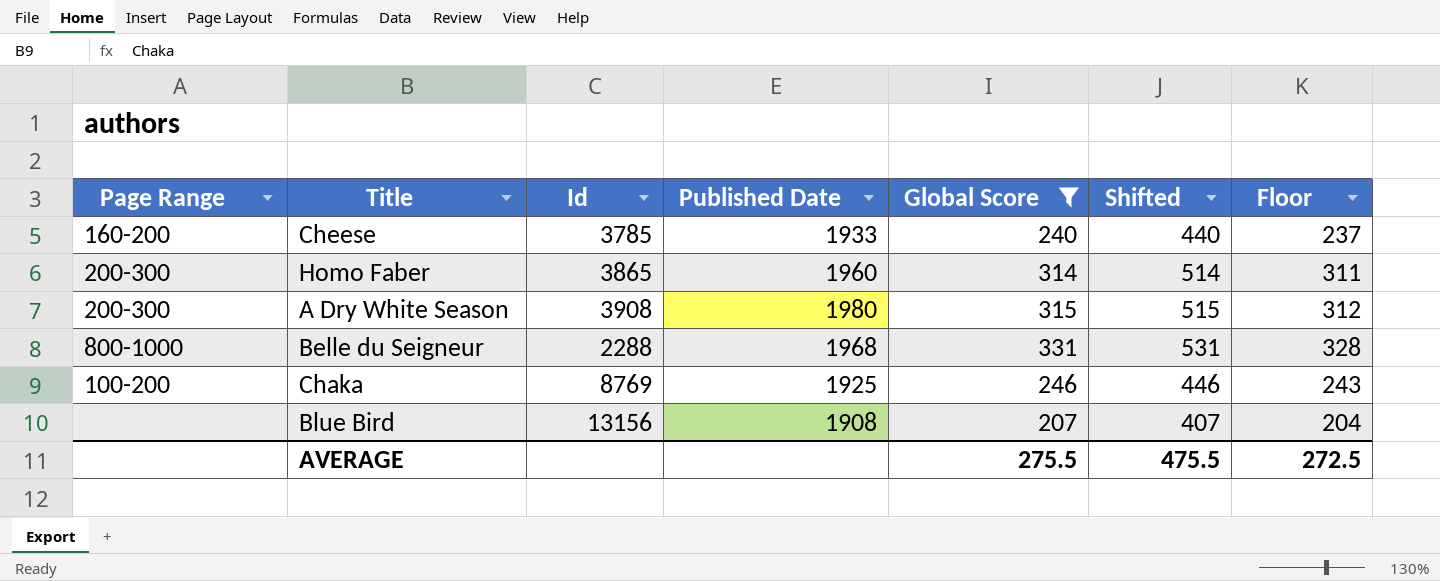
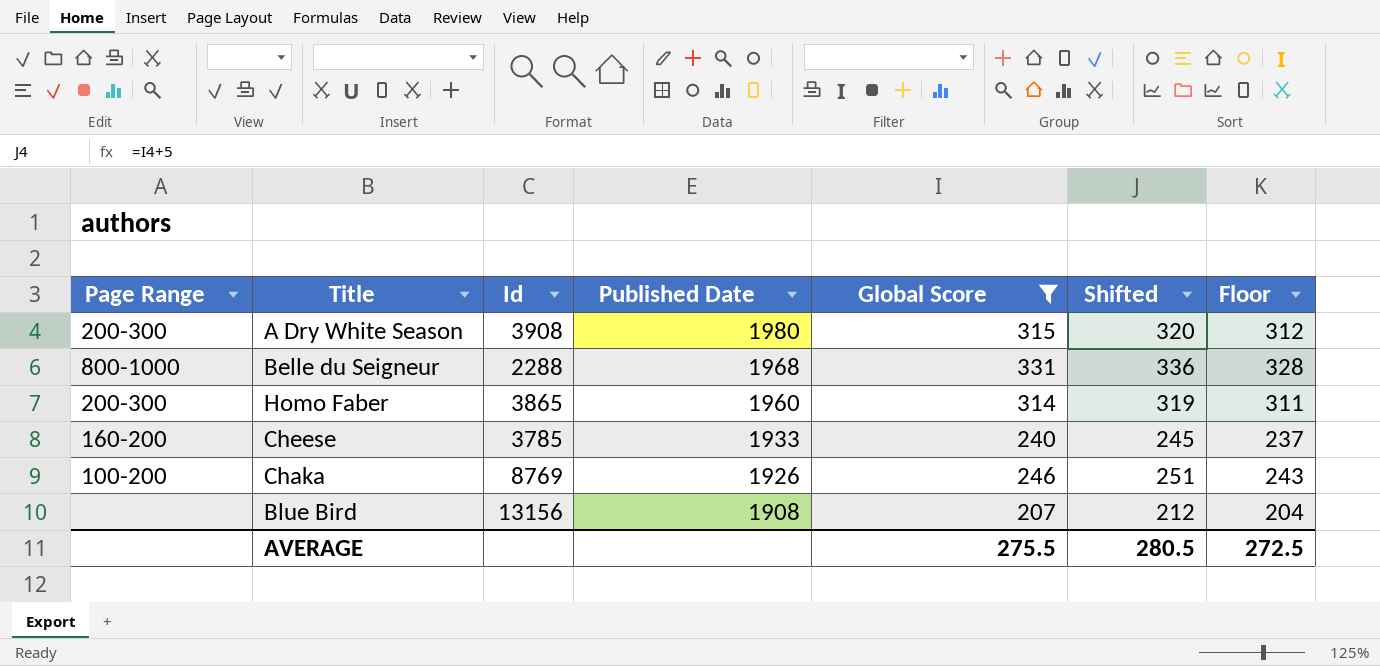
row order: none -> Published Date descending
column Shifted | formula: [Global Score] + 200 -> [Global Score] + 5
Chaka | Published Date: 1925 -> 1926
AVERAGE | Shifted: 475.5 -> 280.5

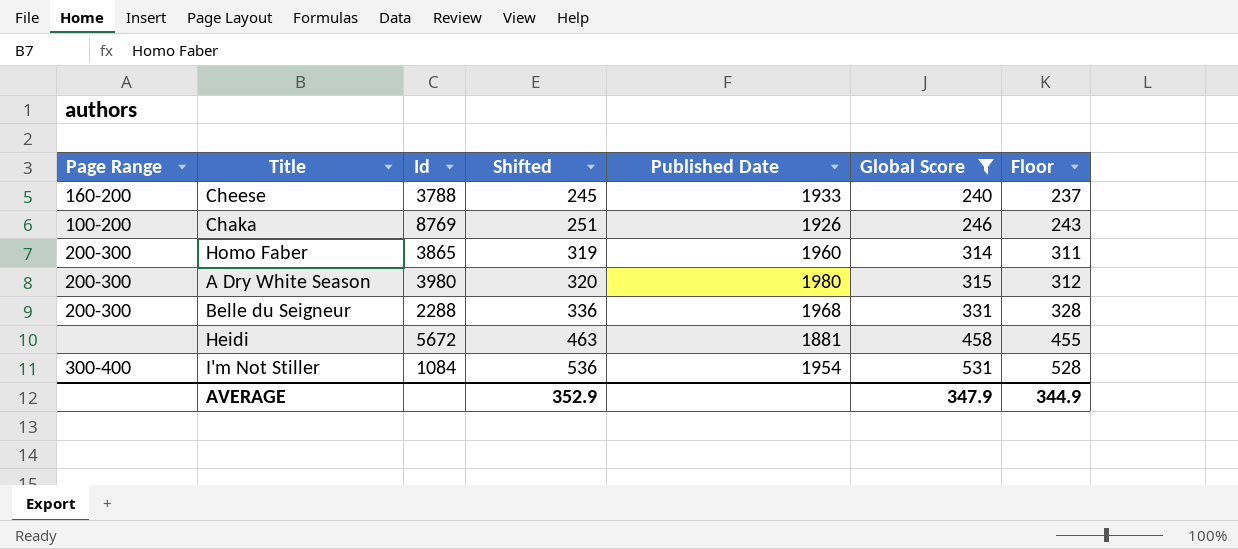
row order: Published Date descending -> Shifted ascending
column Shifted | position: 6 -> 4
row Blue Bird: none | 13156 | 1908 | 207 | 212 | 204 -> none
Cheese | Id: 3785 -> 3788
A Dry White Season | Id: 3908 -> 3980
Belle du Seigneur | Page Range: 800-1000 -> 200-300
row Heidi: none -> none | 5672 | 463 | 1881 | 458 | 455
row I'm Not Stiller: none -> 300-400 | 1084 | 536 | 1954 | 531 | 528
AVERAGE | Shifted: 280.5 -> 352.9
AVERAGE | Global Score: 275.5 -> 347.9
AVERAGE | Floor: 272.5 -> 344.9

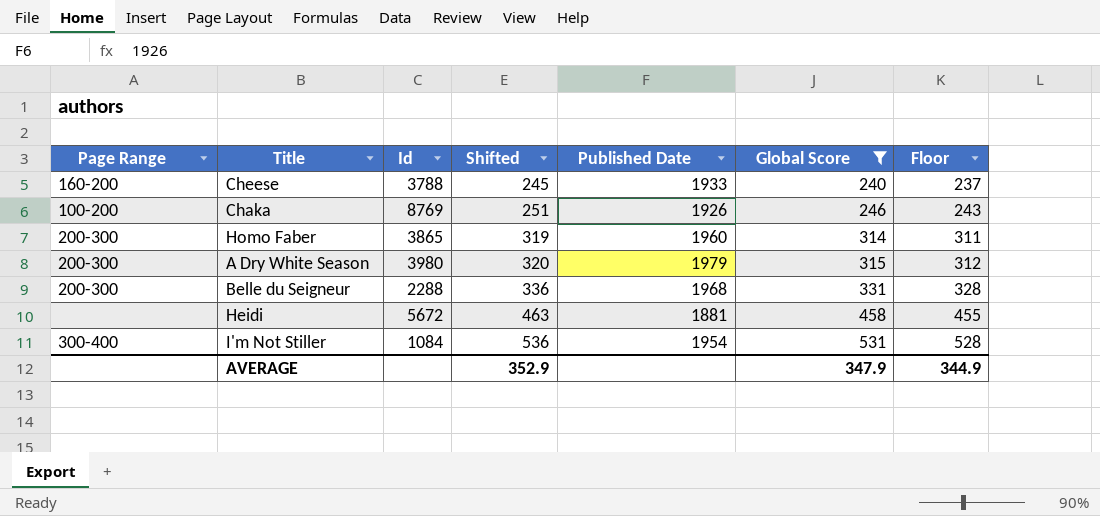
A Dry White Season | Published Date: 1980 -> 1979

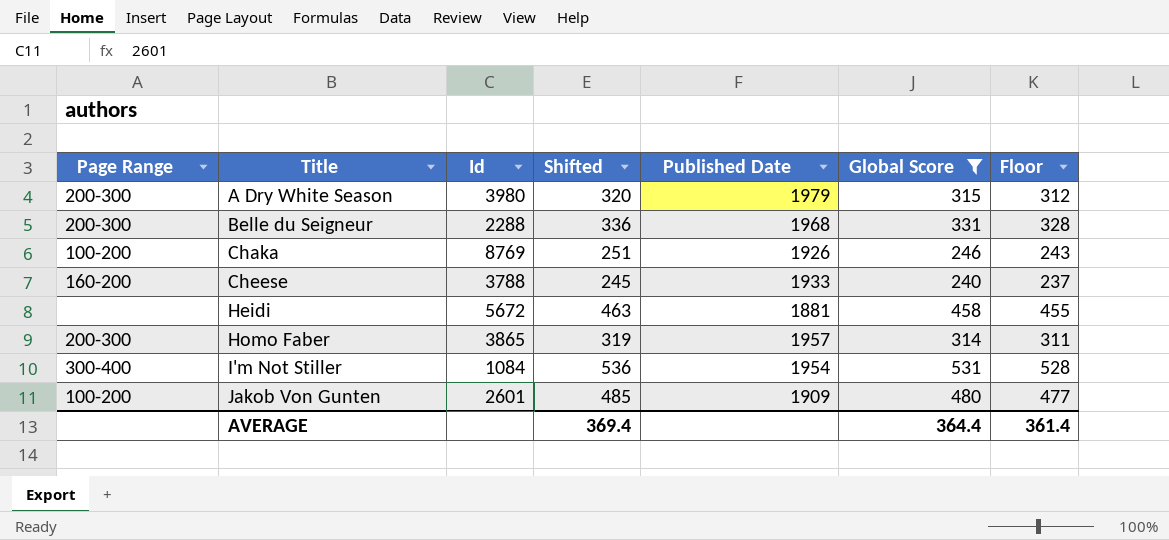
row order: Shifted ascending -> Title ascending
Homo Faber | Published Date: 1960 -> 1957
row Jakob Von Gunten: none -> 100-200 | 2601 | 485 | 1909 | 480 | 477
AVERAGE | Shifted: 352.9 -> 369.4
AVERAGE | Global Score: 347.9 -> 364.4
AVERAGE | Floor: 344.9 -> 361.4

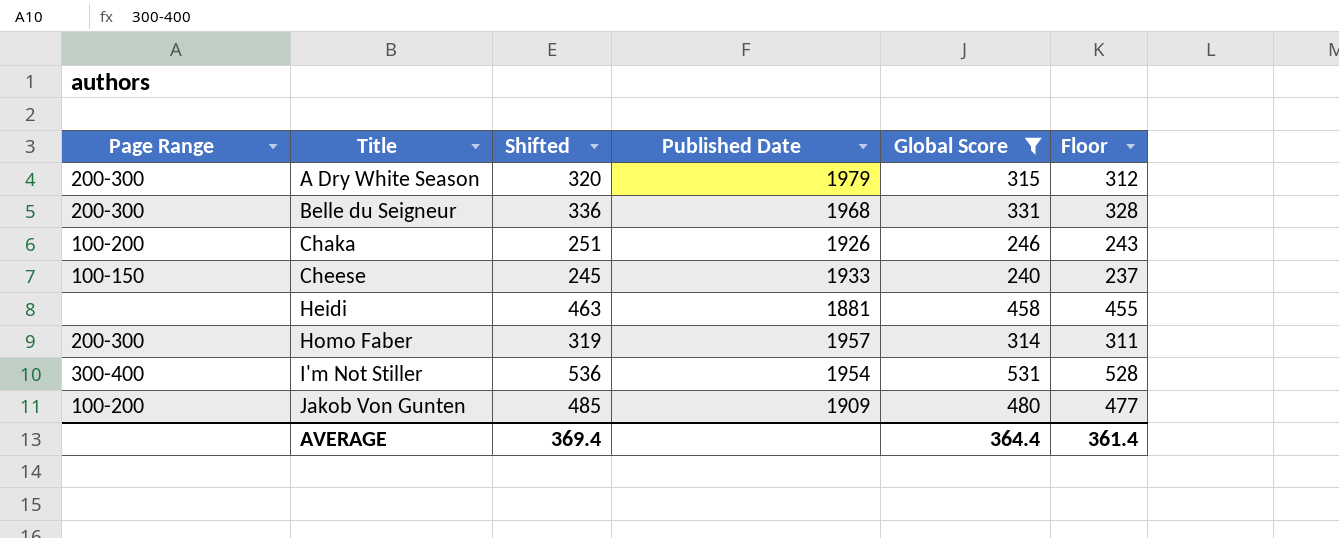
column Id | position: 3 -> none
Cheese | Page Range: 160-200 -> 100-150

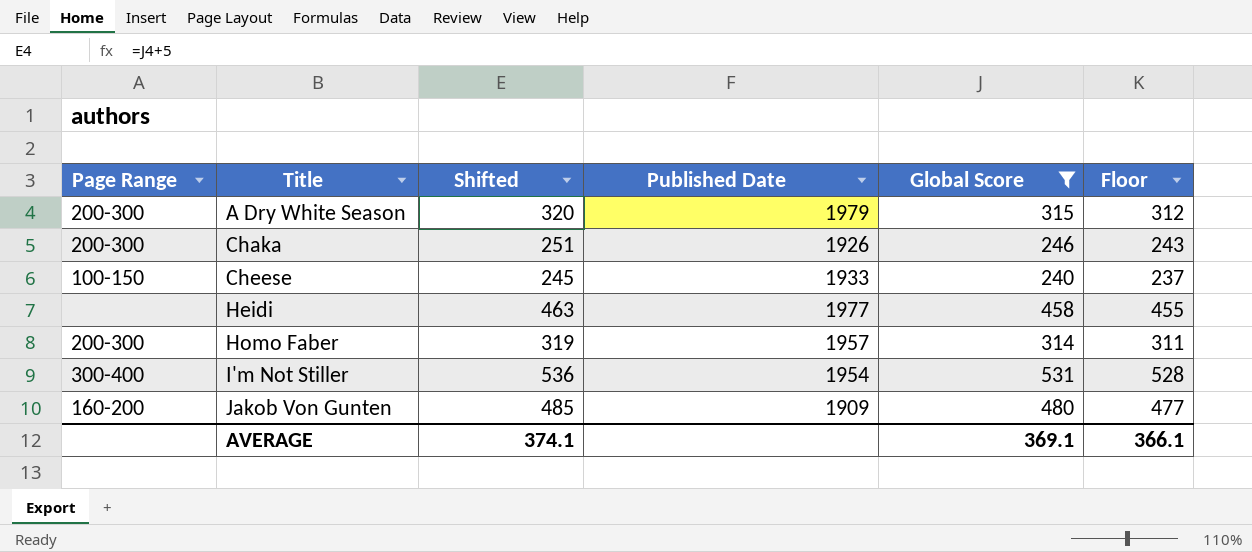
row Belle du Seigneur: 200-300 | 336 | 1968 | 331 | 328 -> none
Chaka | Page Range: 100-200 -> 200-300
Heidi | Published Date: 1881 -> 1977
Jakob Von Gunten | Page Range: 100-200 -> 160-200
AVERAGE | Shifted: 369.4 -> 374.1
AVERAGE | Global Score: 364.4 -> 369.1
AVERAGE | Floor: 361.4 -> 366.1

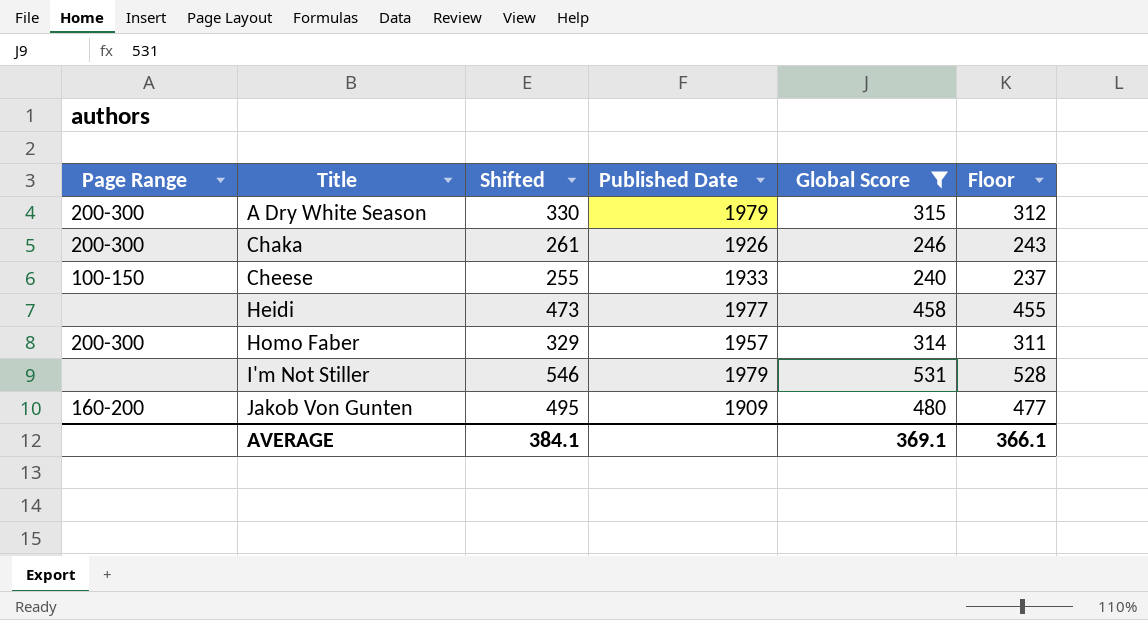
column Shifted | formula: [Global Score] + 5 -> [Global Score] + 15
I'm Not Stiller | Page Range: 300-400 -> none
I'm Not Stiller | Published Date: 1954 -> 1979
AVERAGE | Shifted: 374.1 -> 384.1

